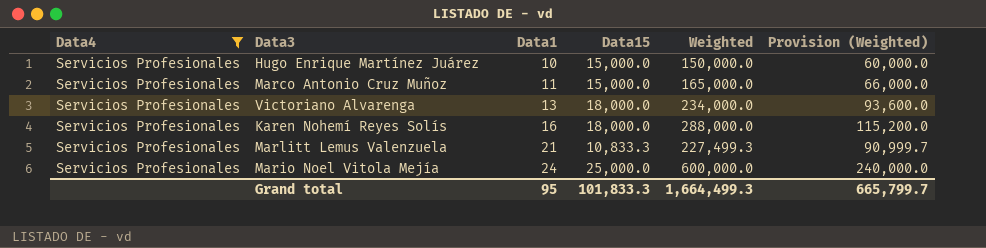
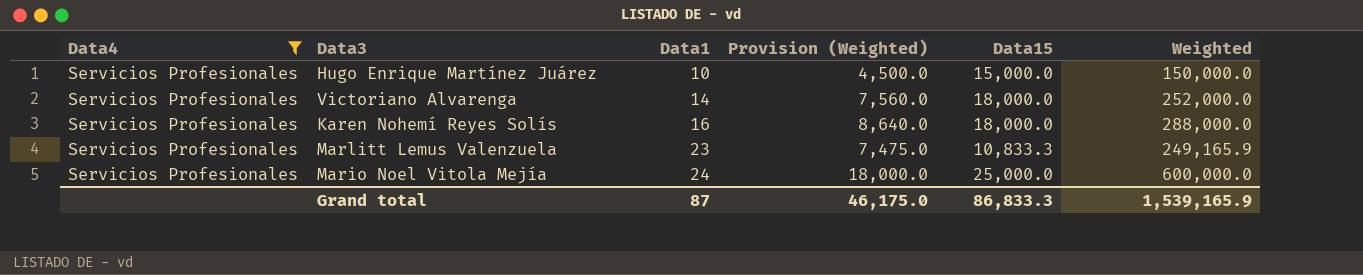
column Provision (Weighted) | formula: [Weighted] * 0.4 -> [Weighted] * 0.03
column Provision (Weighted) | position: 6 -> 4
row Marco Antonio Cruz Muñoz: Servicios Profesionales | 11 | 15,000.0 | 165,000.0 | 66,000.0 -> none
Victoriano Alvarenga | Data1: 13 -> 14
Victoriano Alvarenga | Weighted: 234,000.0 -> 252,000.0
Marlitt Lemus Valenzuela | Data1: 21 -> 23
Marlitt Lemus Valenzuela | Weighted: 227,499.3 -> 249,165.9
Grand total | Data1: 95 -> 87
Grand total | Provision (Weighted): 665,799.7 -> 46,175.0
Grand total | Data15: 101,833.3 -> 86,833.3
Grand total | Weighted: 1,664,499.3 -> 1,539,165.9

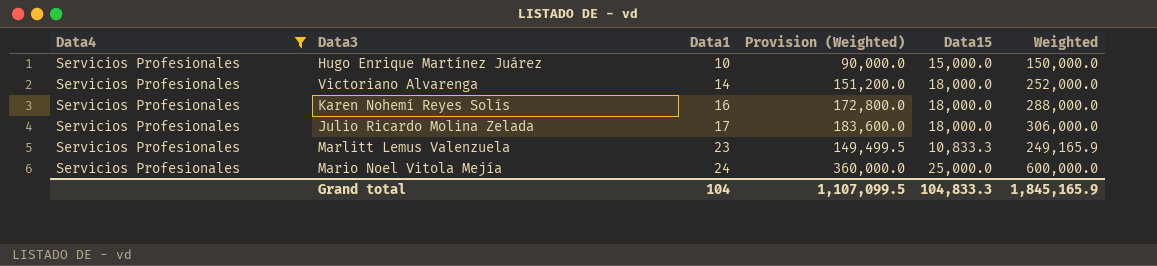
column Provision (Weighted) | formula: [Weighted] * 0.03 -> [Weighted] * 0.6
row Julio Ricardo Molina Zelada: none -> Servicios Profesionales | 17 | 183,600.0 | 18,000.0 | 306,000.0
Grand total | Data1: 87 -> 104
Grand total | Provision (Weighted): 46,175.0 -> 1,107,099.5
Grand total | Data15: 86,833.3 -> 104,833.3
Grand total | Weighted: 1,539,165.9 -> 1,845,165.9

